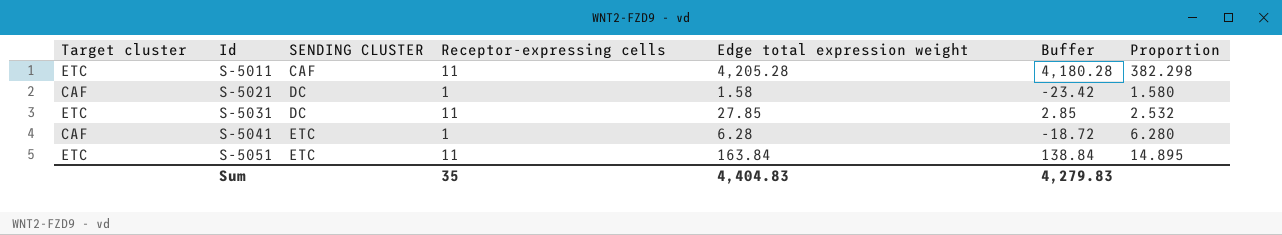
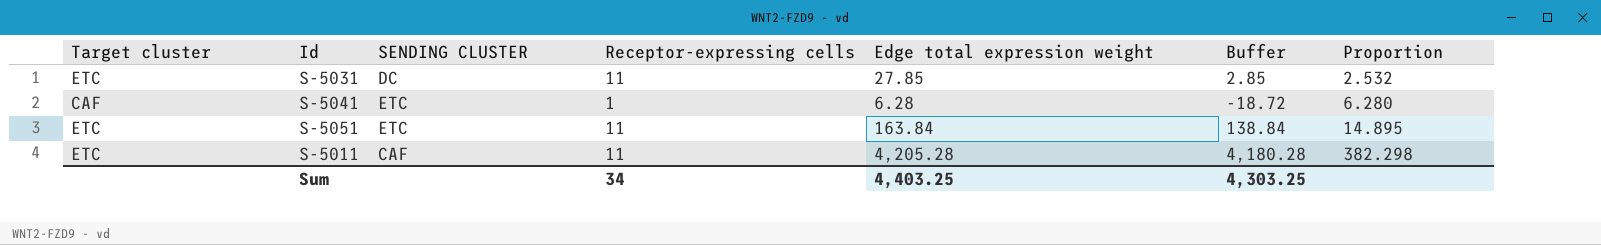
row order: Id ascending -> Proportion ascending
row S-5021: CAF | DC | 1 | 1.58 | -23.42 | 1.580 -> none
Sum | Receptor-expressing cells: 35 -> 34
Sum | Edge total expression weight: 4,404.83 -> 4,403.25
Sum | Buffer: 4,279.83 -> 4,303.25

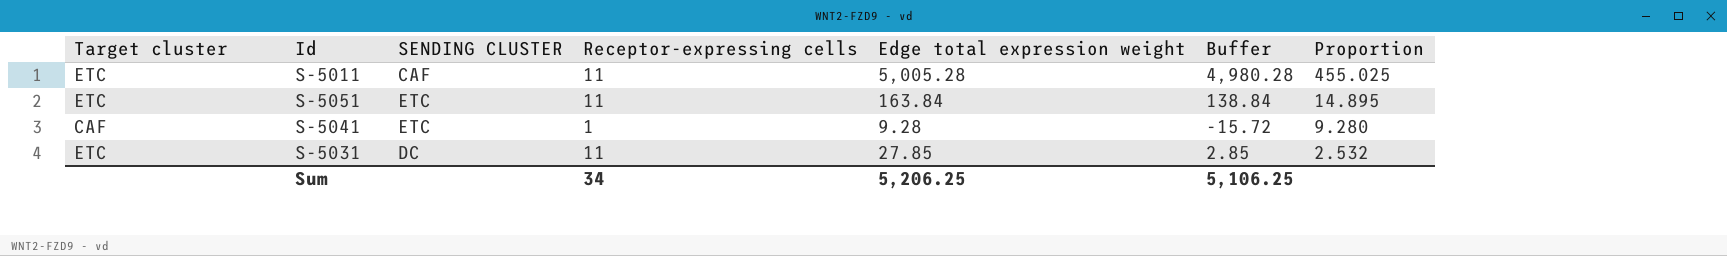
row order: Proportion ascending -> Proportion descending
S-5011 | Edge total expression weight: 4,205.28 -> 5,005.28
S-5011 | Buffer: 4,180.28 -> 4,980.28
S-5011 | Proportion: 382.298 -> 455.025
S-5041 | Edge total expression weight: 6.28 -> 9.28
S-5041 | Buffer: -18.72 -> -15.72
S-5041 | Proportion: 6.280 -> 9.280
Sum | Edge total expression weight: 4,403.25 -> 5,206.25
Sum | Buffer: 4,303.25 -> 5,106.25

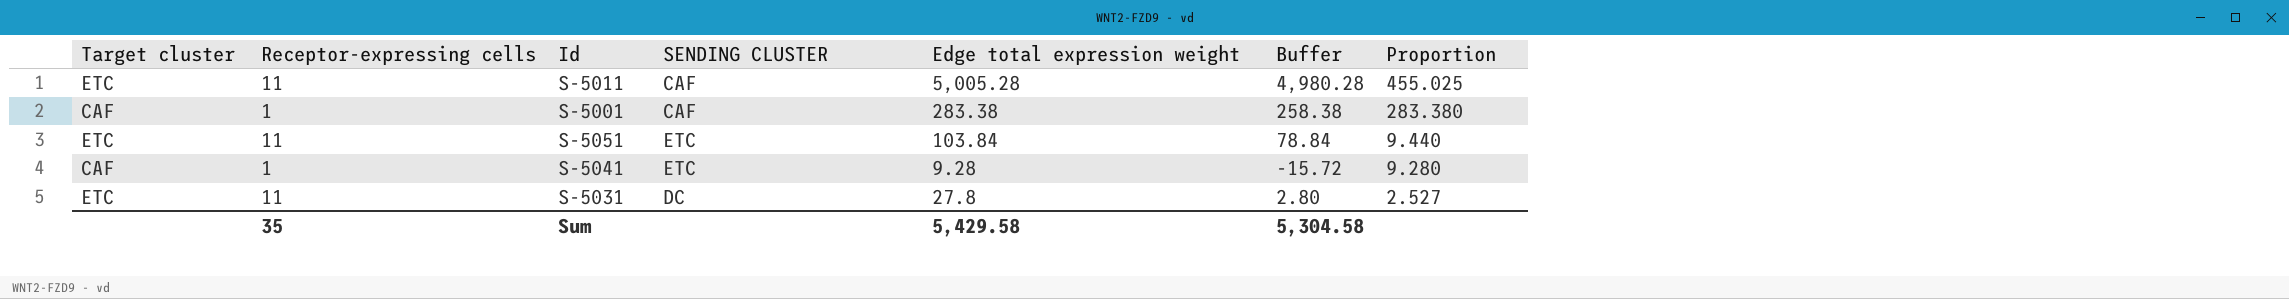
column Receptor-expressing cells | position: 4 -> 2
row S-5001: none -> CAF | 1 | CAF | 283.38 | 258.38 | 283.380
S-5051 | Edge total expression weight: 163.84 -> 103.84
S-5051 | Buffer: 138.84 -> 78.84
S-5051 | Proportion: 14.895 -> 9.440
S-5031 | Edge total expression weight: 27.85 -> 27.8
S-5031 | Buffer: 2.85 -> 2.80
S-5031 | Proportion: 2.532 -> 2.527
Sum | Receptor-expressing cells: 34 -> 35
Sum | Edge total expression weight: 5,206.25 -> 5,429.58
Sum | Buffer: 5,106.25 -> 5,304.58

